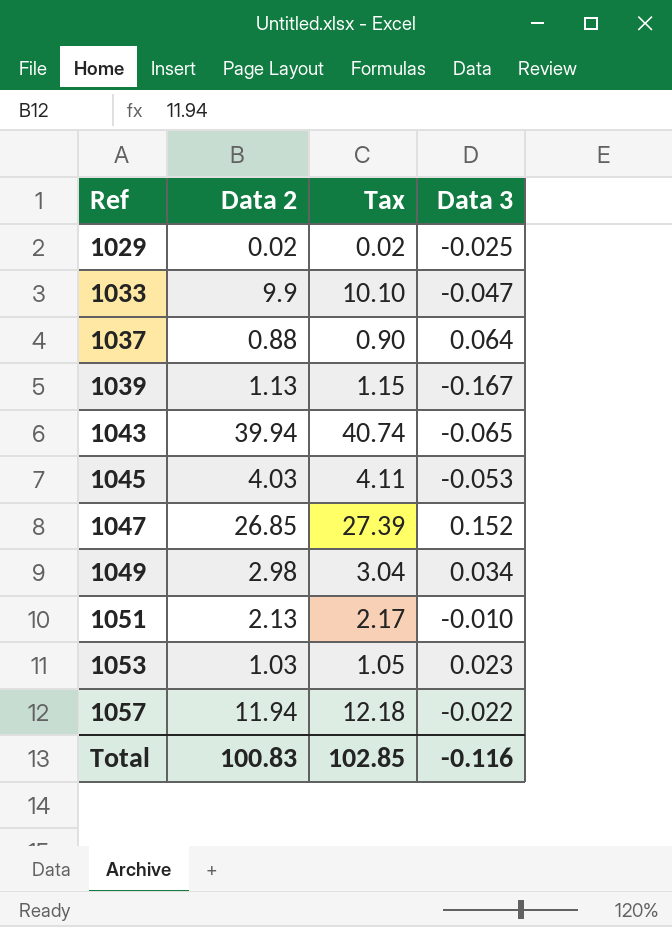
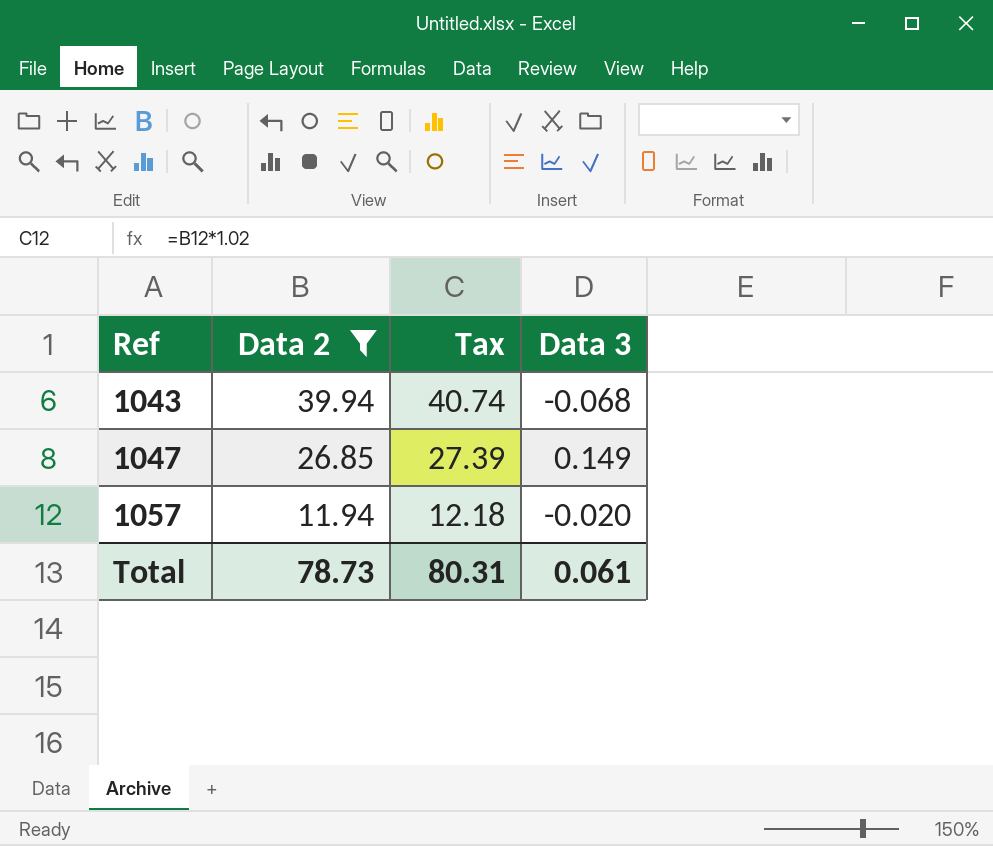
filter: none -> Data 2 >= 11.94
1043 | Data 3: -0.065 -> -0.068
1047 | Data 3: 0.152 -> 0.149
1057 | Data 3: -0.022 -> -0.020
Total | Data 2: 100.83 -> 78.73
Total | Tax: 102.85 -> 80.31
Total | Data 3: -0.116 -> 0.061

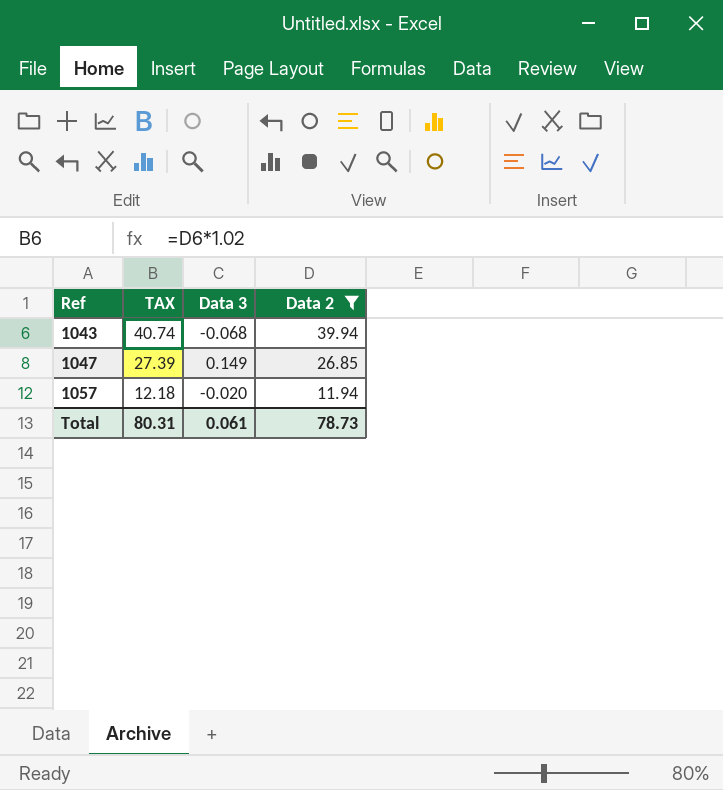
column name: Tax -> TAX
column Data 2 | position: 2 -> 4

